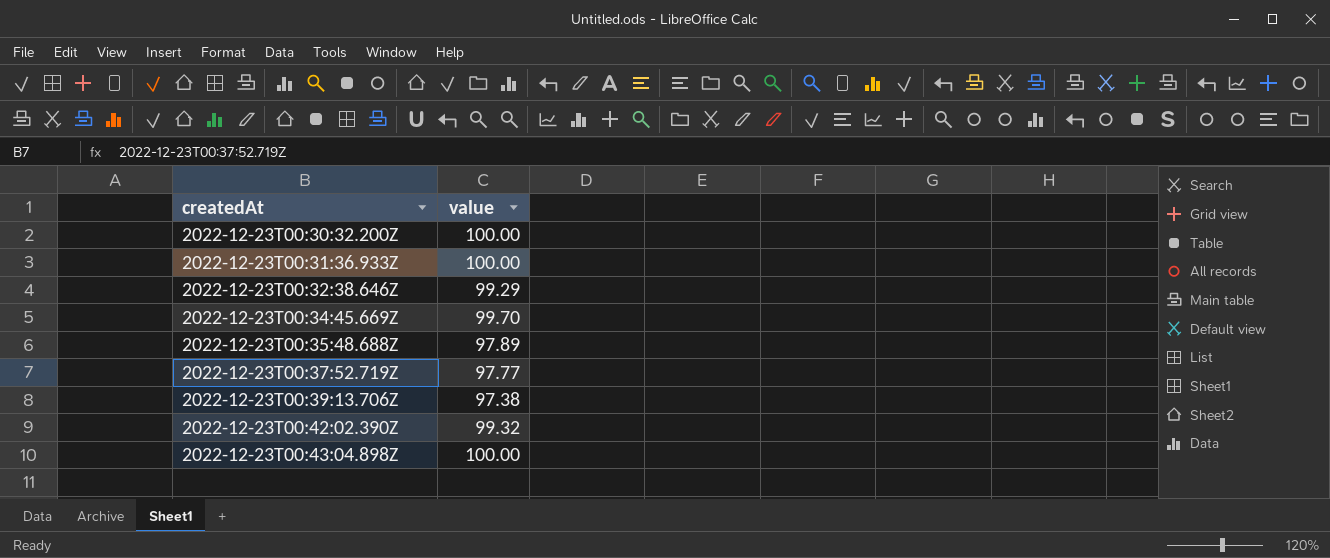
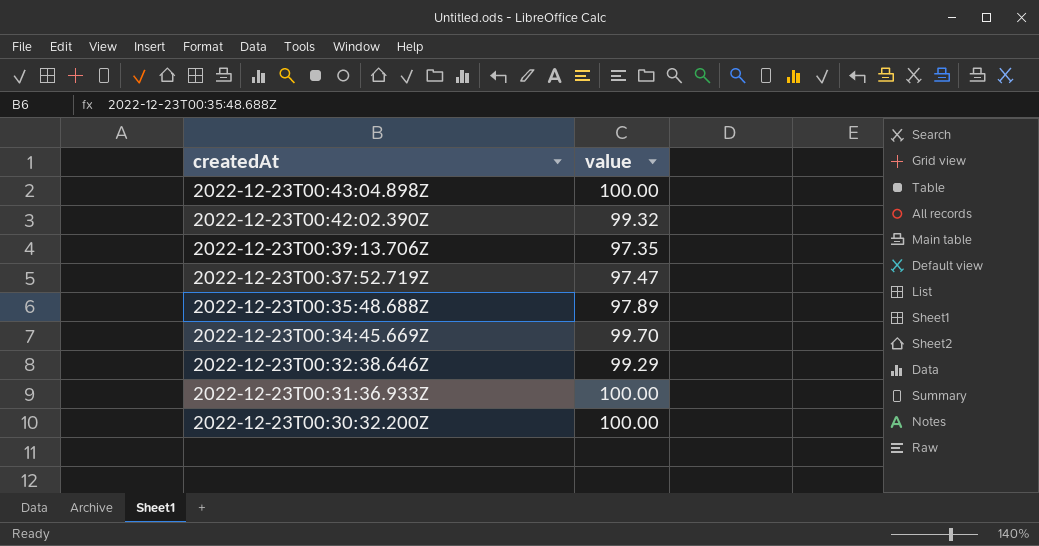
row order: createdAt ascending -> createdAt descending
2022-12-23T00:39:13.706Z | value: 97.38 -> 97.35
2022-12-23T00:37:52.719Z | value: 97.77 -> 97.47

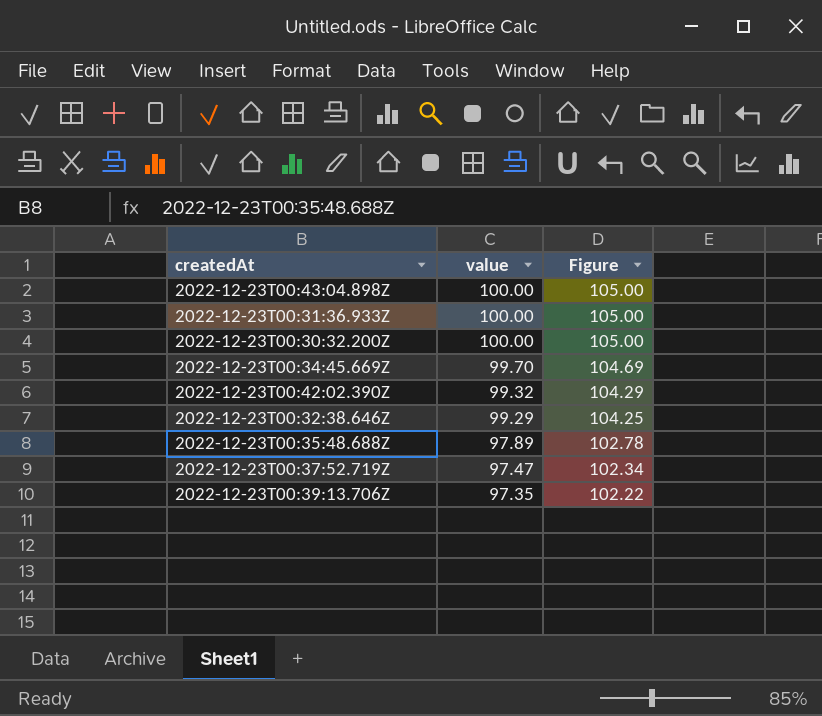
row order: createdAt descending -> value descending
column Figure | formula: none -> [value] * 1.05

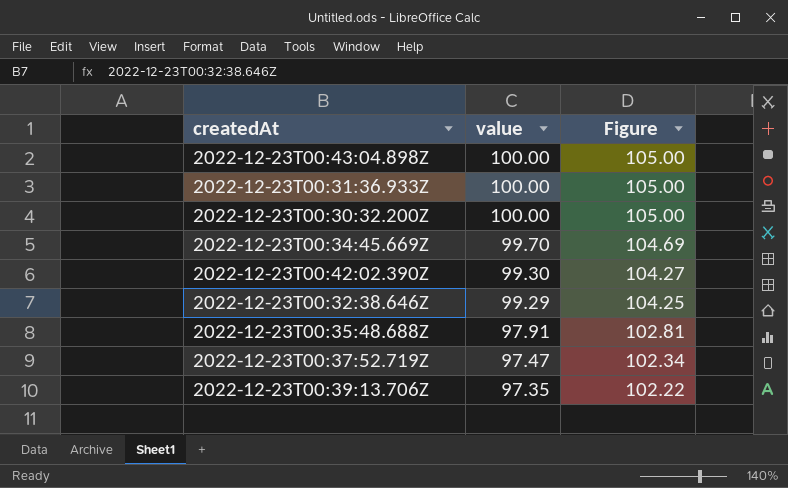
2022-12-23T00:42:02.390Z | value: 99.32 -> 99.30
2022-12-23T00:42:02.390Z | Figure: 104.29 -> 104.27
2022-12-23T00:35:48.688Z | value: 97.89 -> 97.91
2022-12-23T00:35:48.688Z | Figure: 102.78 -> 102.81

